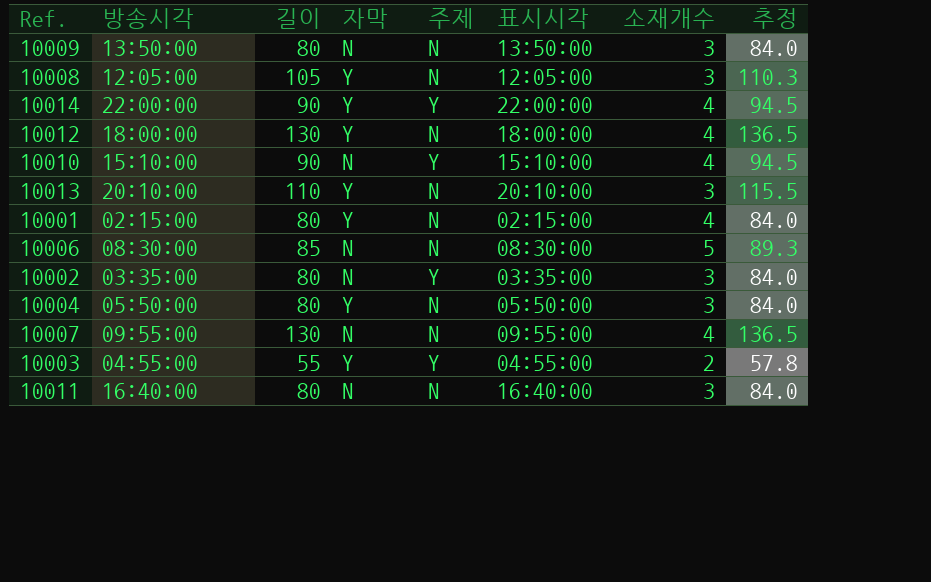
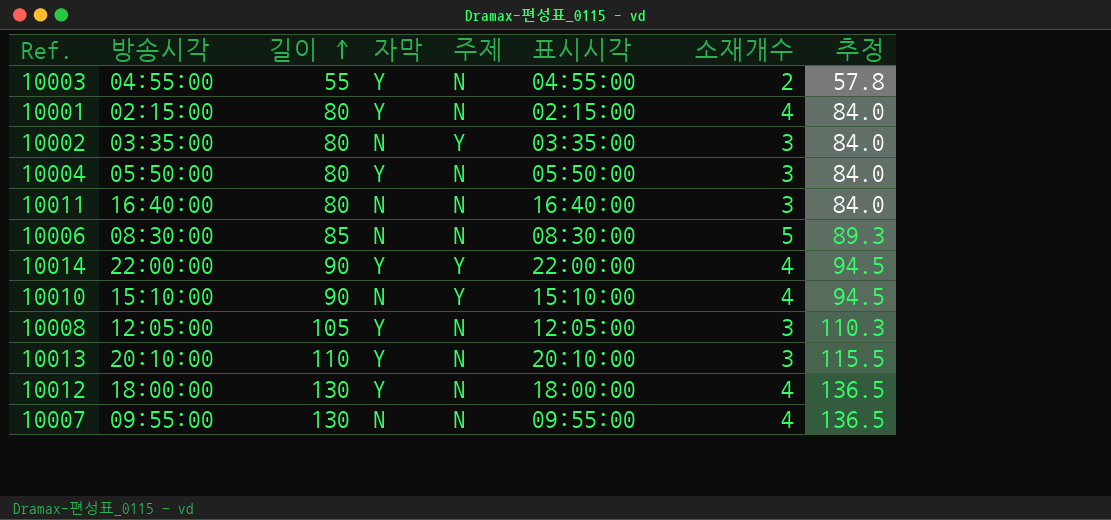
row order: none -> 길이 ascending
row 10009: 13:50:00 | 80 | N | N | 13:50:00 | 3 | 84.0 -> none
10003 | 주제: Y -> N

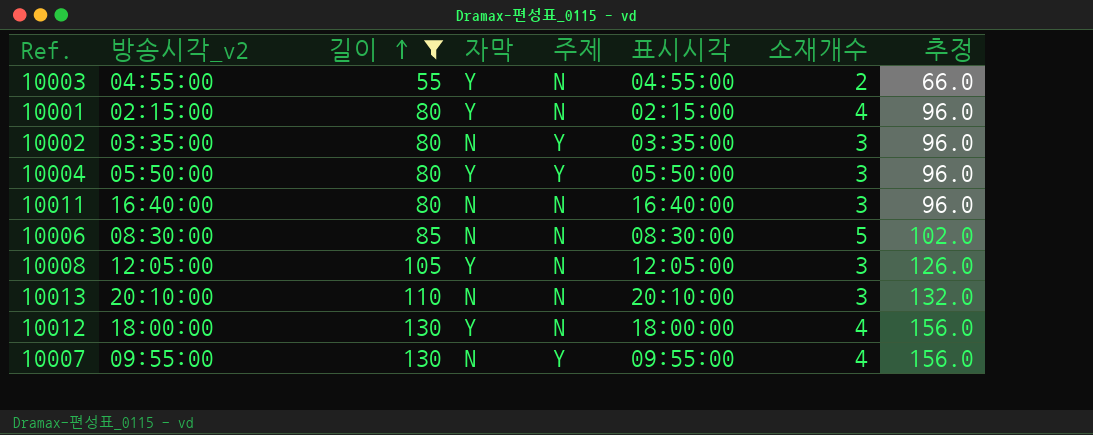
filter: none -> 길이 != 90
column name: 방송시각 -> 방송시각_v2
column 추정 | formula: [길이] * 1.05 -> [길이] * 1.2
10004 | 주제: N -> Y
10013 | 자막: Y -> N
10007 | 주제: N -> Y

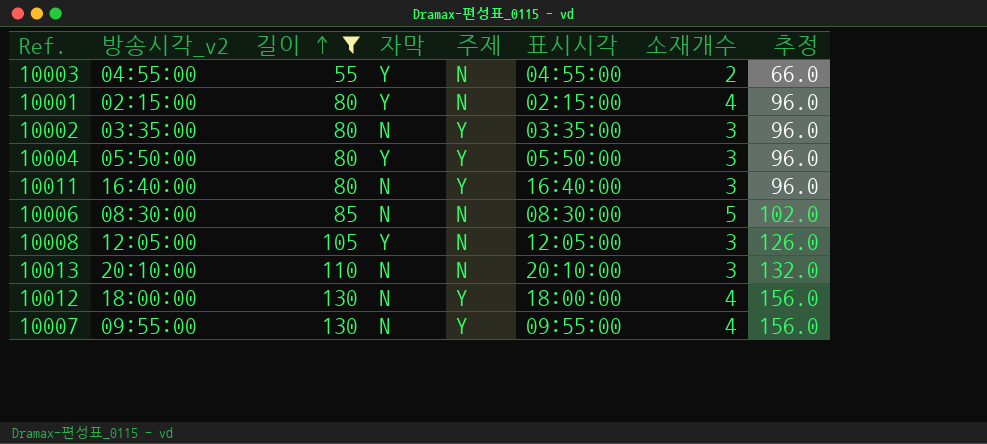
10011 | 주제: N -> Y
10012 | 자막: Y -> N
10012 | 주제: N -> Y

